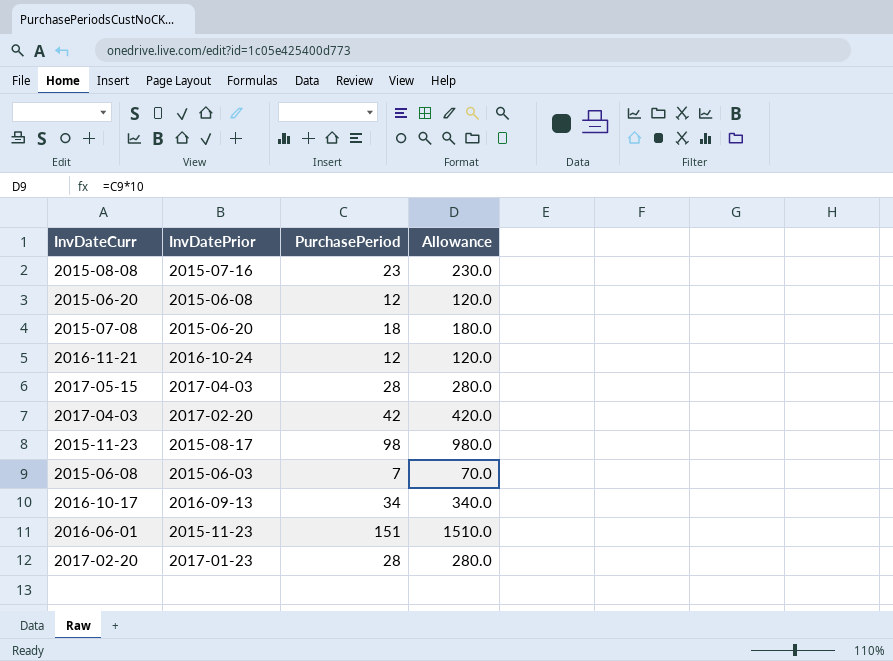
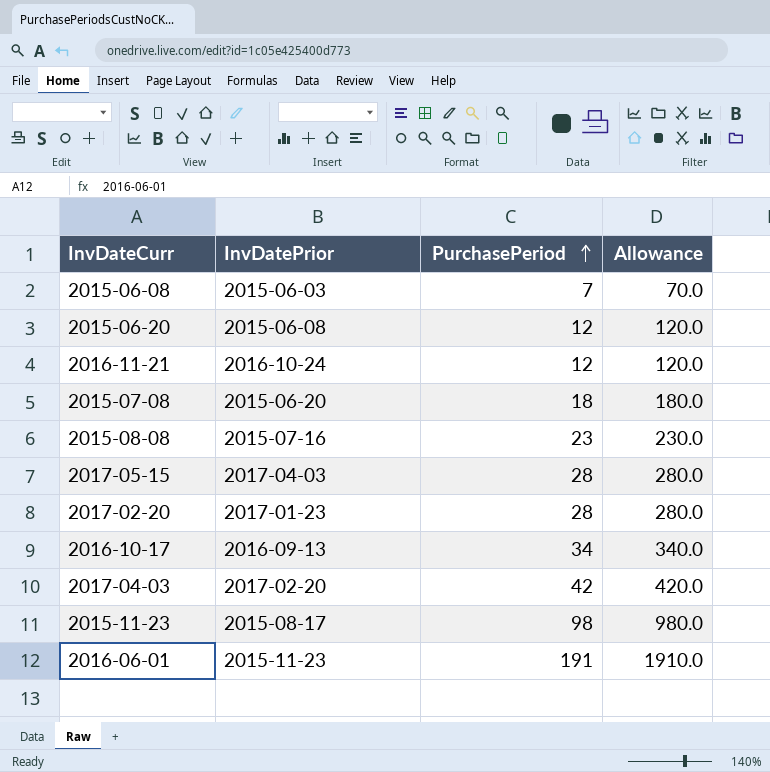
row order: none -> PurchasePeriod ascending
2016-06-01 | PurchasePeriod: 151 -> 191
2016-06-01 | Allowance: 1510.0 -> 1910.0

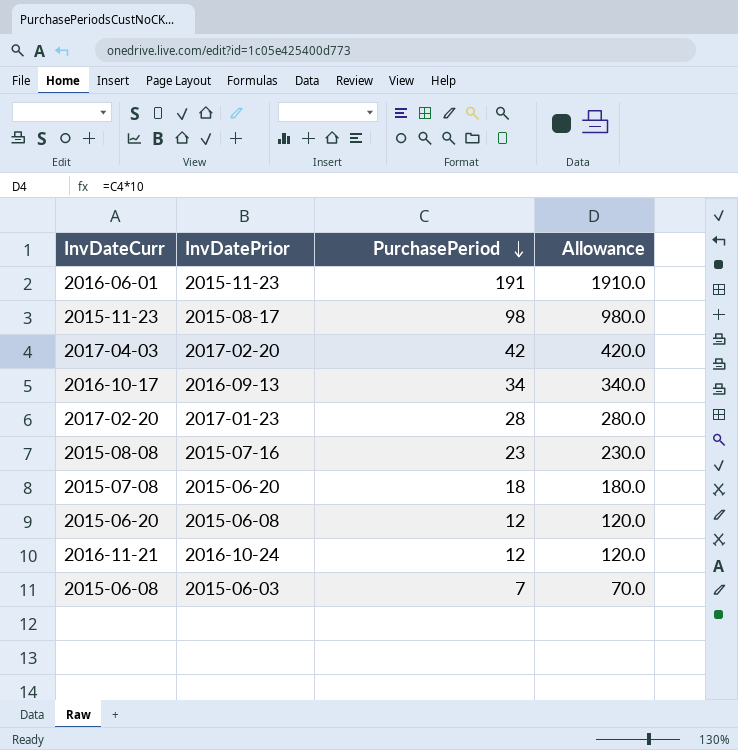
row order: PurchasePeriod ascending -> PurchasePeriod descending
row 2017-05-15: 2017-04-03 | 28 | 280.0 -> none

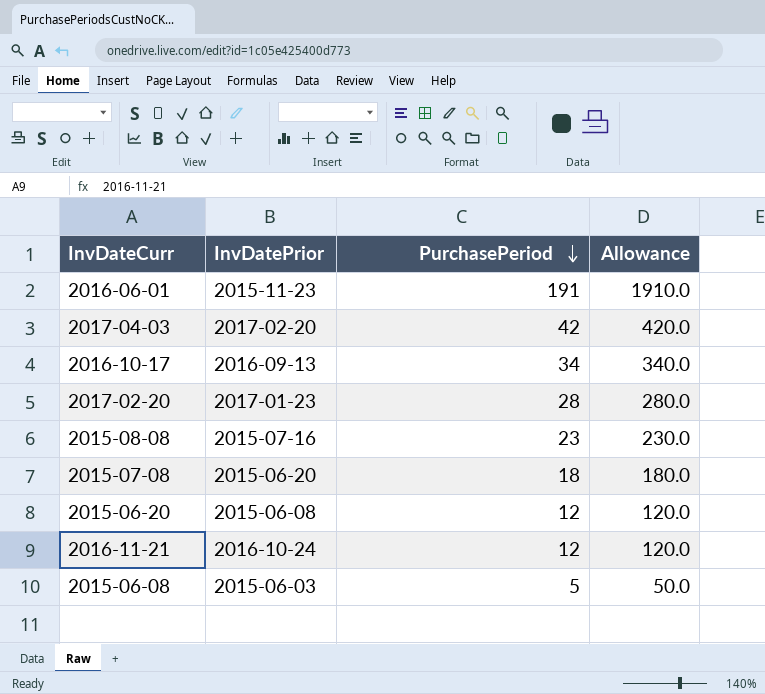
row 2015-11-23: 2015-08-17 | 98 | 980.0 -> none
2015-06-08 | PurchasePeriod: 7 -> 5
2015-06-08 | Allowance: 70.0 -> 50.0

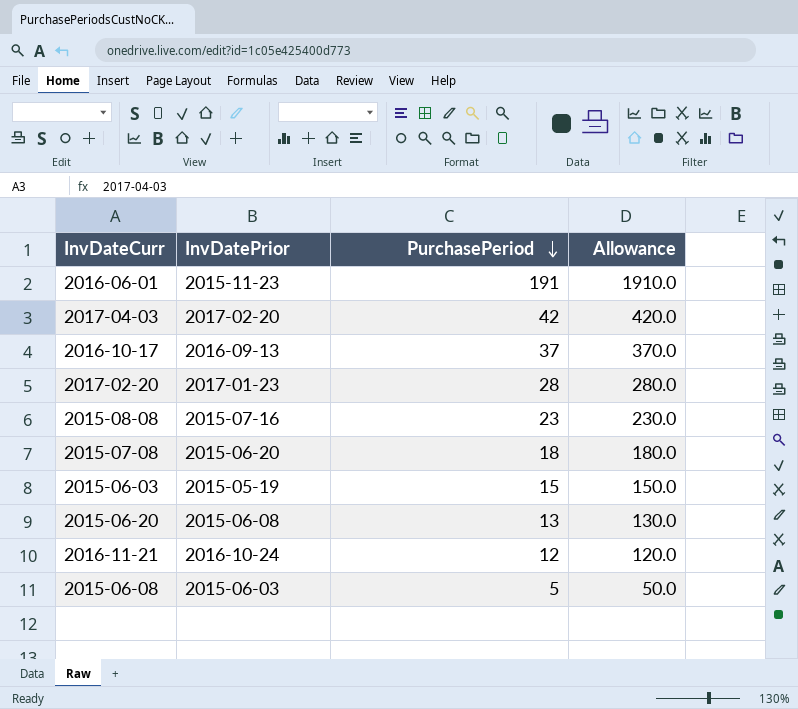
2016-10-17 | PurchasePeriod: 34 -> 37
2016-10-17 | Allowance: 340.0 -> 370.0
row 2015-06-03: none -> 2015-05-19 | 15 | 150.0
2015-06-20 | PurchasePeriod: 12 -> 13
2015-06-20 | Allowance: 120.0 -> 130.0

